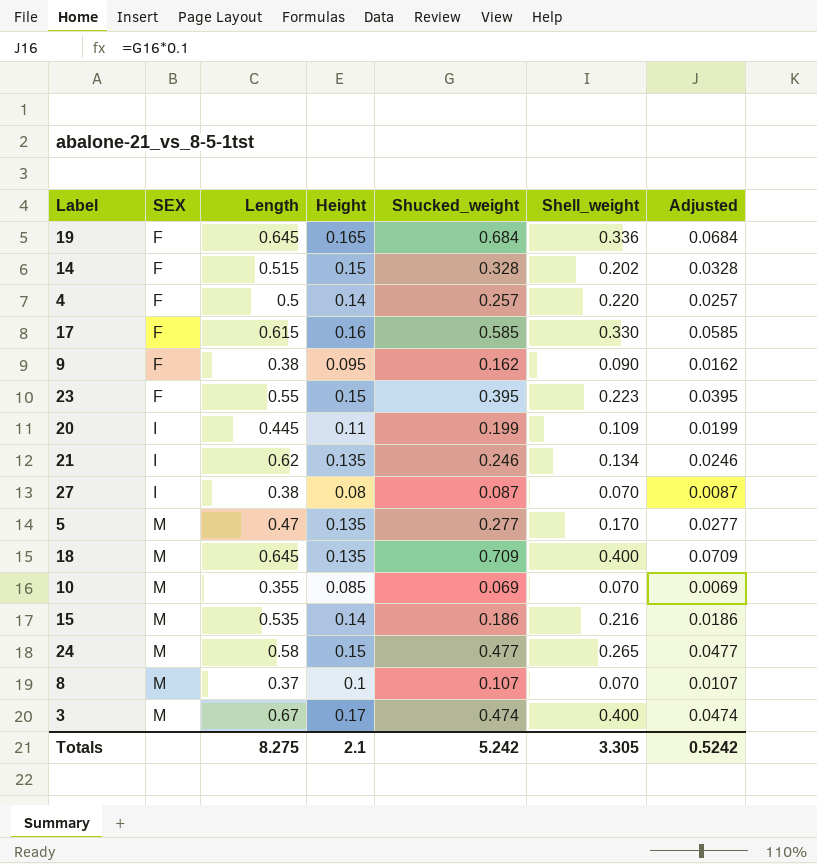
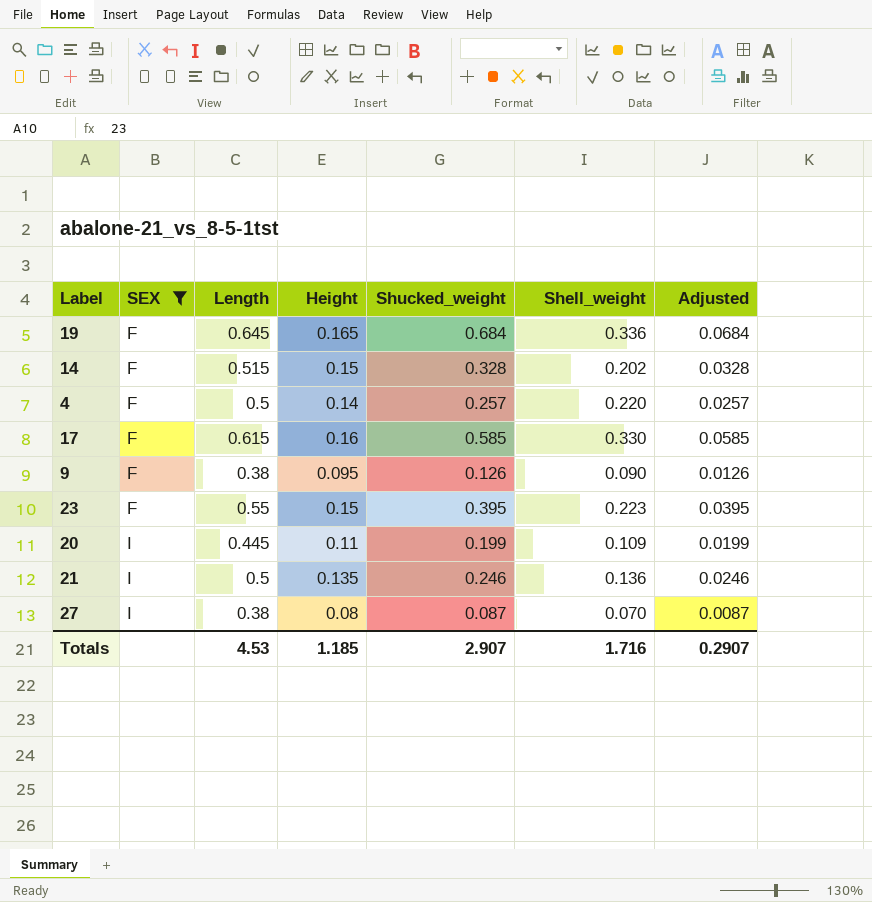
filter: none -> SEX != M
9 | Shucked_weight: 0.162 -> 0.126
9 | Adjusted: 0.0162 -> 0.0126
21 | Length: 0.62 -> 0.5
21 | Shell_weight: 0.134 -> 0.136
Totals | Length: 8.275 -> 4.53
Totals | Height: 2.1 -> 1.185
Totals | Shucked_weight: 5.242 -> 2.907
Totals | Shell_weight: 3.305 -> 1.716
Totals | Adjusted: 0.5242 -> 0.2907

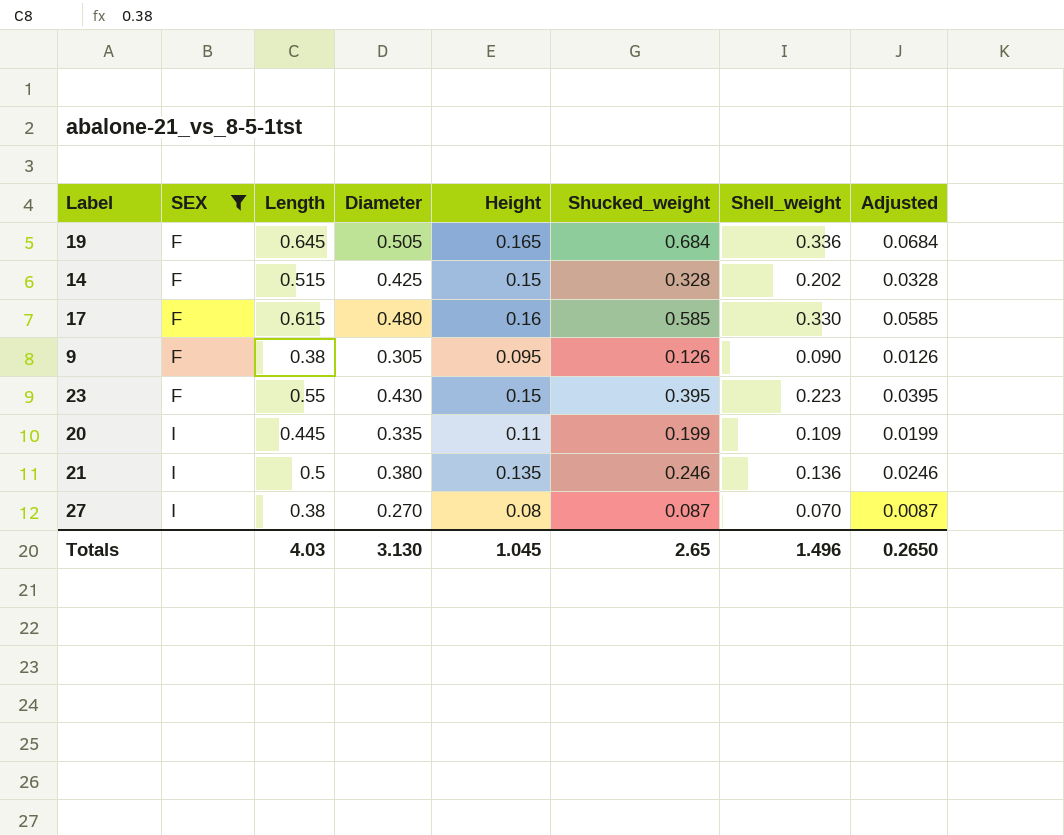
column Diameter | position: none -> 4
row 4: F | 0.5 | 0.14 | 0.257 | 0.220 | 0.0257 -> none
Totals | Length: 4.53 -> 4.03
Totals | Height: 1.185 -> 1.045
Totals | Shucked_weight: 2.907 -> 2.65
Totals | Shell_weight: 1.716 -> 1.496
Totals | Adjusted: 0.2907 -> 0.2650

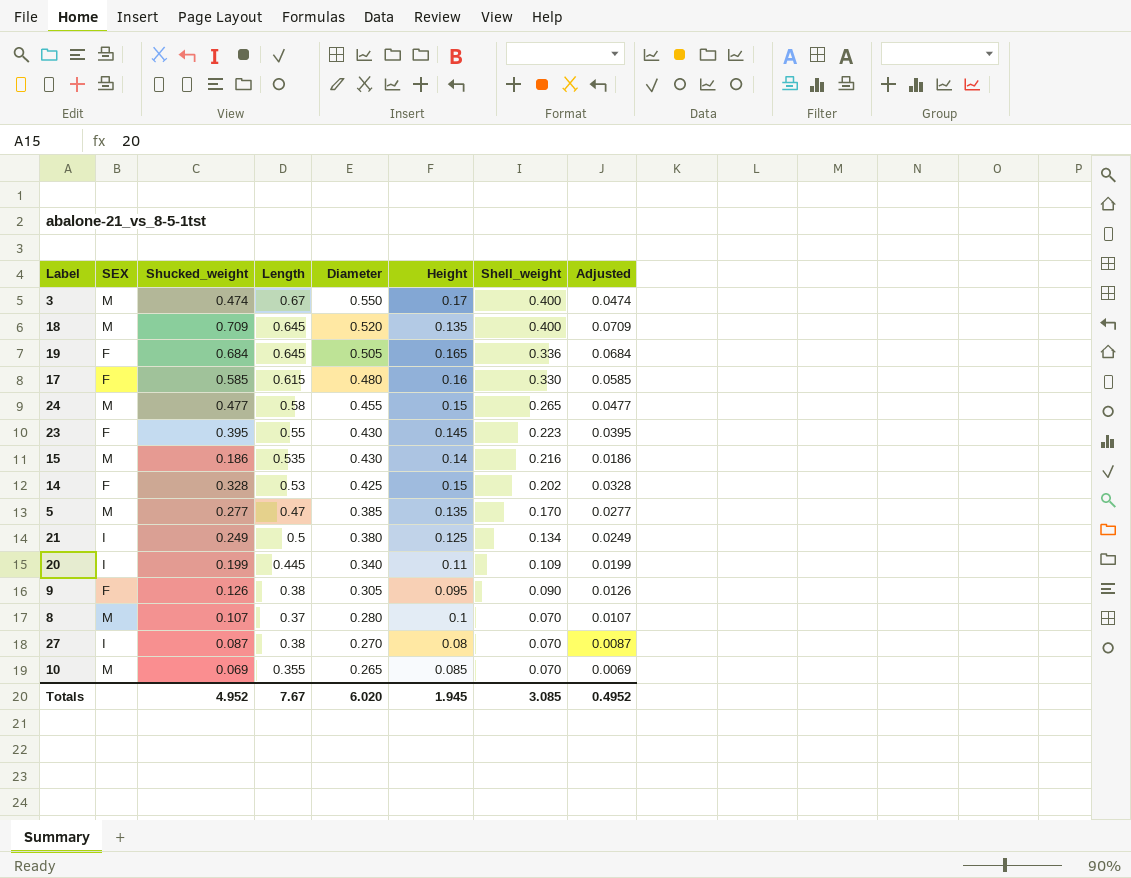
filter: SEX != M -> none
row order: SEX ascending -> Diameter descending
column Shucked_weight | position: 6 -> 3
23 | Height: 0.15 -> 0.145
14 | Length: 0.515 -> 0.53
21 | Shucked_weight: 0.246 -> 0.249
21 | Height: 0.135 -> 0.125
21 | Shell_weight: 0.136 -> 0.134
21 | Adjusted: 0.0246 -> 0.0249
20 | Diameter: 0.335 -> 0.340
Totals | Shucked_weight: 2.65 -> 4.952
Totals | Length: 4.03 -> 7.67
Totals | Diameter: 3.130 -> 6.020
Totals | Height: 1.045 -> 1.945
Totals | Shell_weight: 1.496 -> 3.085
Totals | Adjusted: 0.2650 -> 0.4952

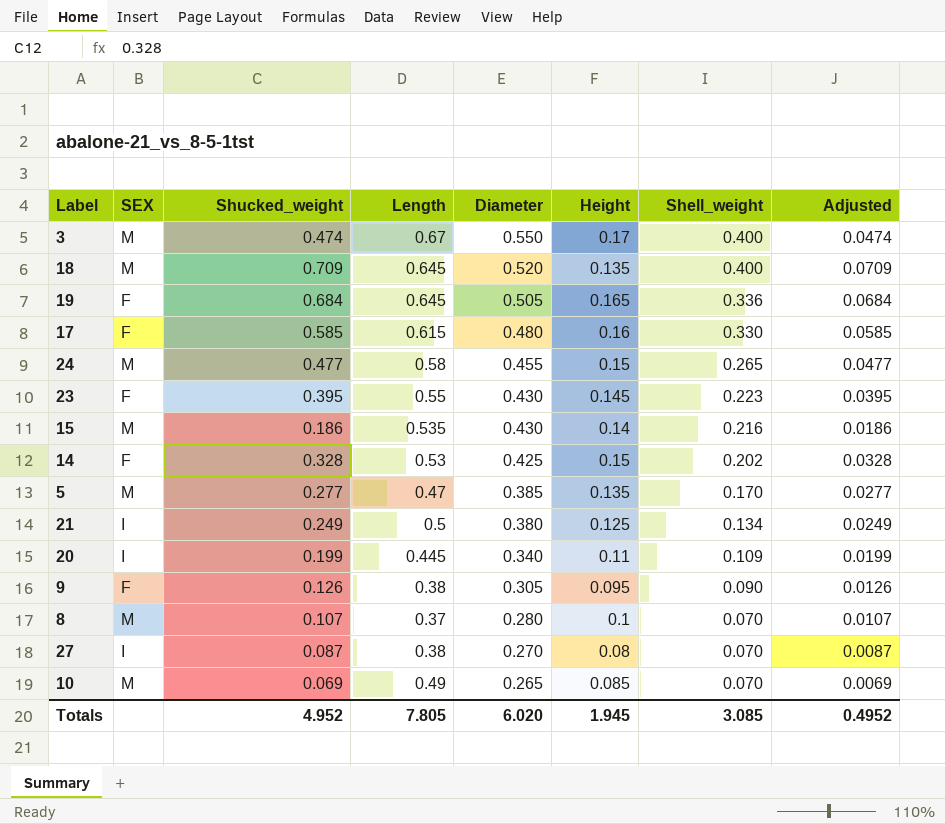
10 | Length: 0.355 -> 0.49
Totals | Length: 7.67 -> 7.805

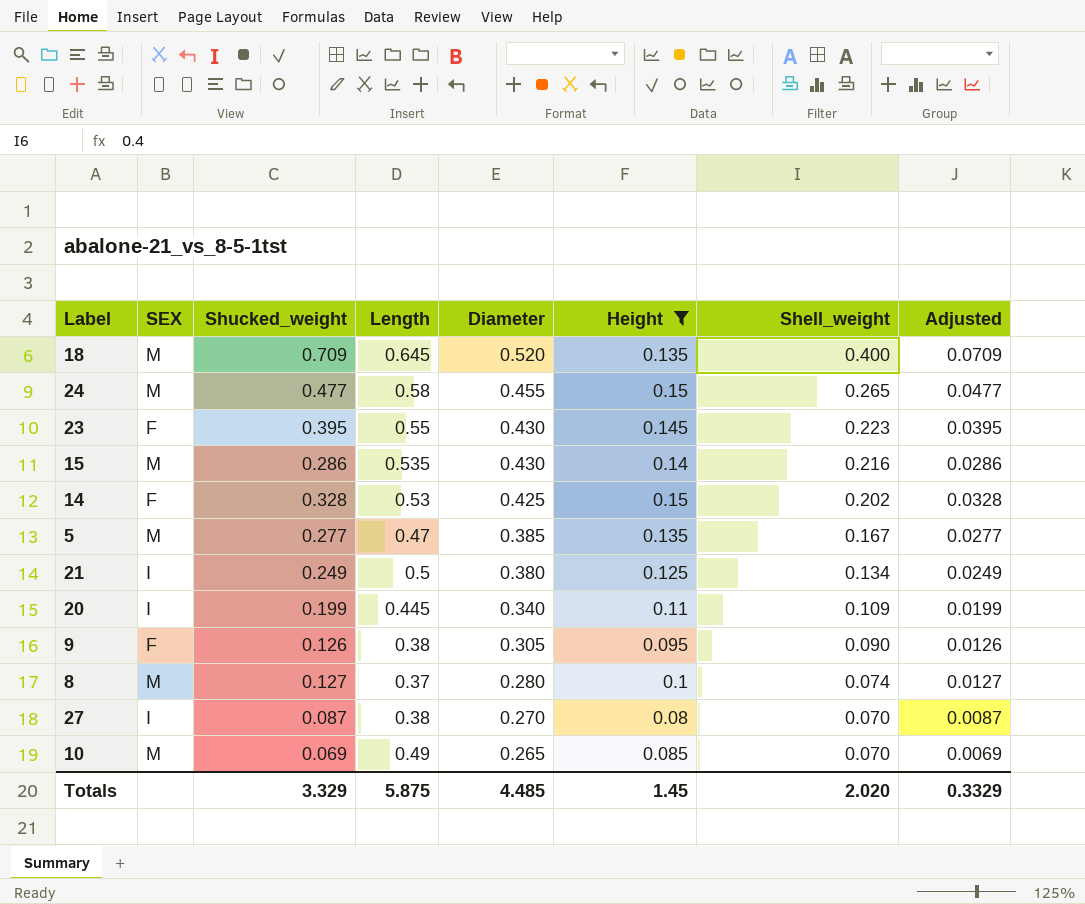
filter: none -> Height <= 0.15
15 | Shucked_weight: 0.186 -> 0.286
15 | Adjusted: 0.0186 -> 0.0286
5 | Shell_weight: 0.170 -> 0.167
8 | Shucked_weight: 0.107 -> 0.127
8 | Shell_weight: 0.070 -> 0.074
8 | Adjusted: 0.0107 -> 0.0127
Totals | Shucked_weight: 4.952 -> 3.329
Totals | Length: 7.805 -> 5.875
Totals | Diameter: 6.020 -> 4.485
Totals | Height: 1.945 -> 1.45
Totals | Shell_weight: 3.085 -> 2.020
Totals | Adjusted: 0.4952 -> 0.3329

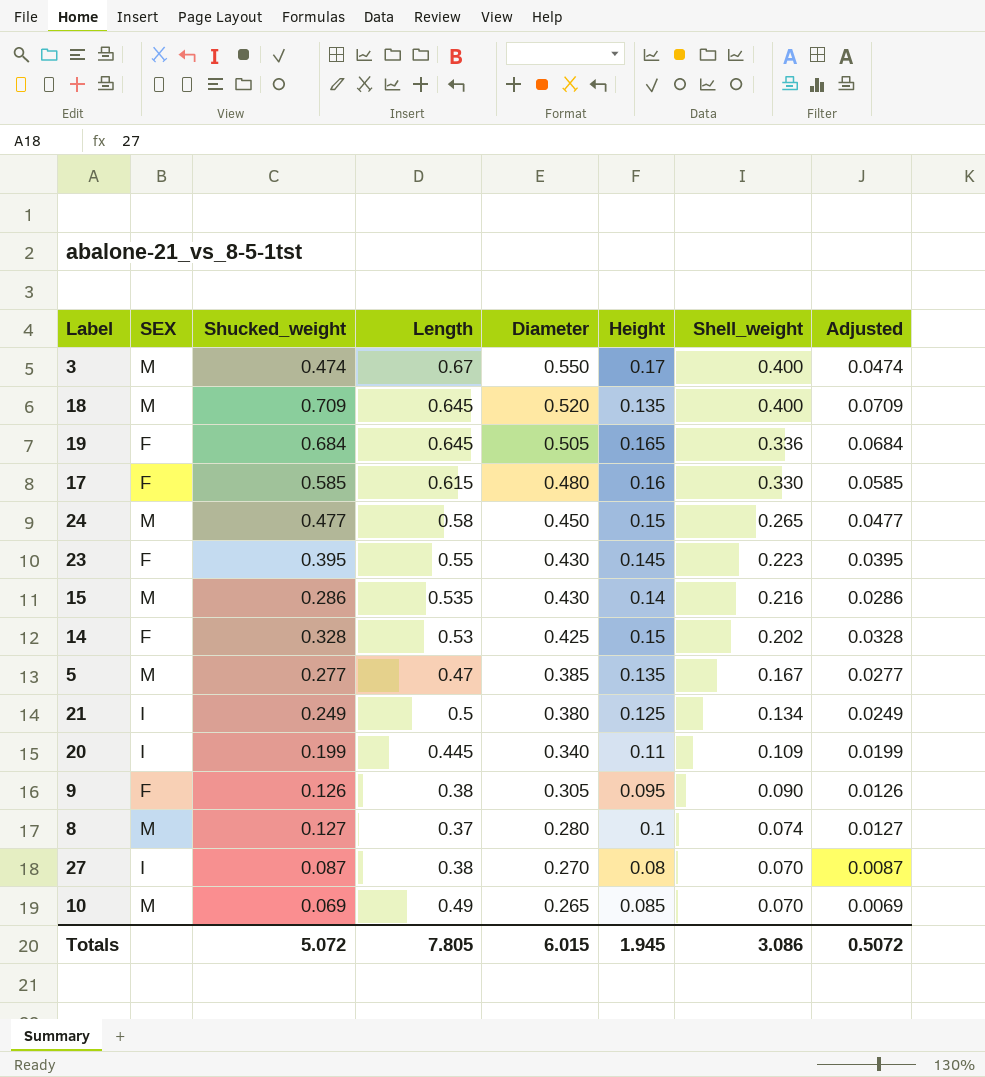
filter: Height <= 0.15 -> none
24 | Diameter: 0.455 -> 0.450
Totals | Shucked_weight: 3.329 -> 5.072
Totals | Length: 5.875 -> 7.805
Totals | Diameter: 4.485 -> 6.015
Totals | Height: 1.45 -> 1.945
Totals | Shell_weight: 2.020 -> 3.086
Totals | Adjusted: 0.3329 -> 0.5072

